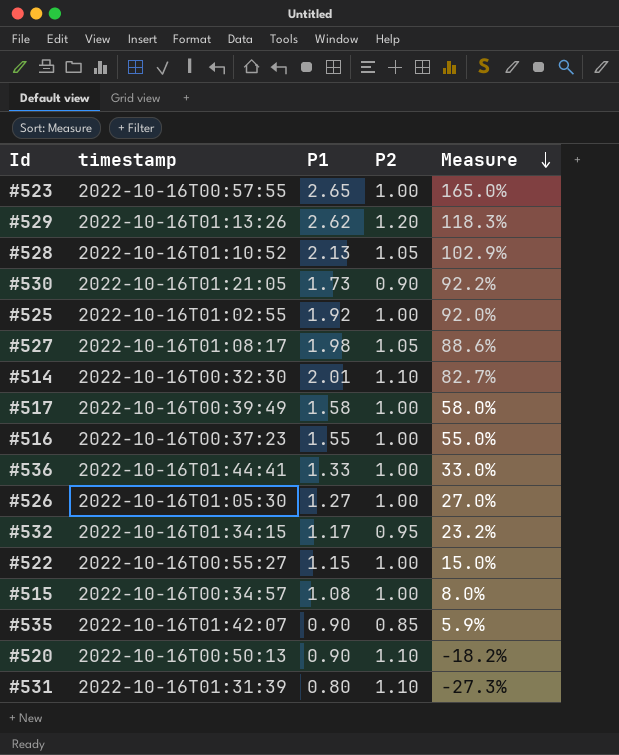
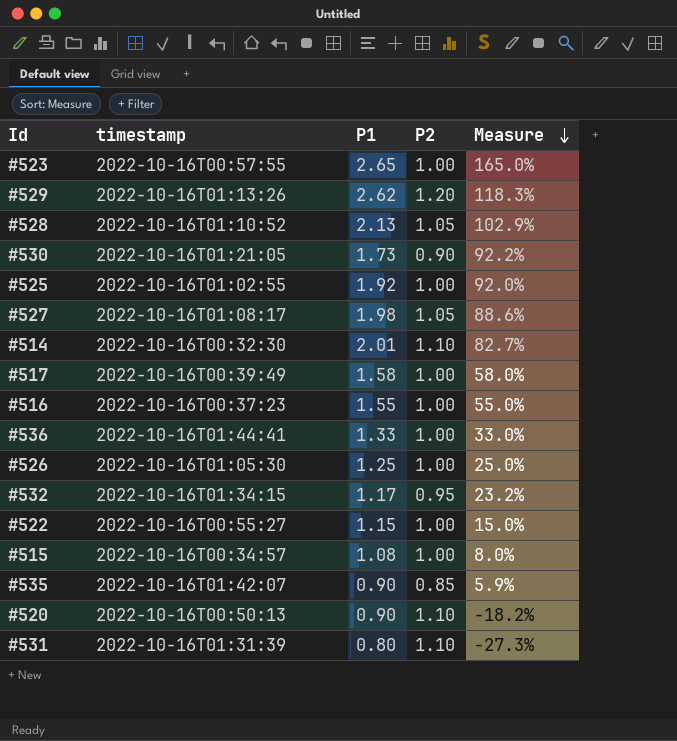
#526 | P1: 1.27 -> 1.25
#526 | Measure: 27.0% -> 25.0%

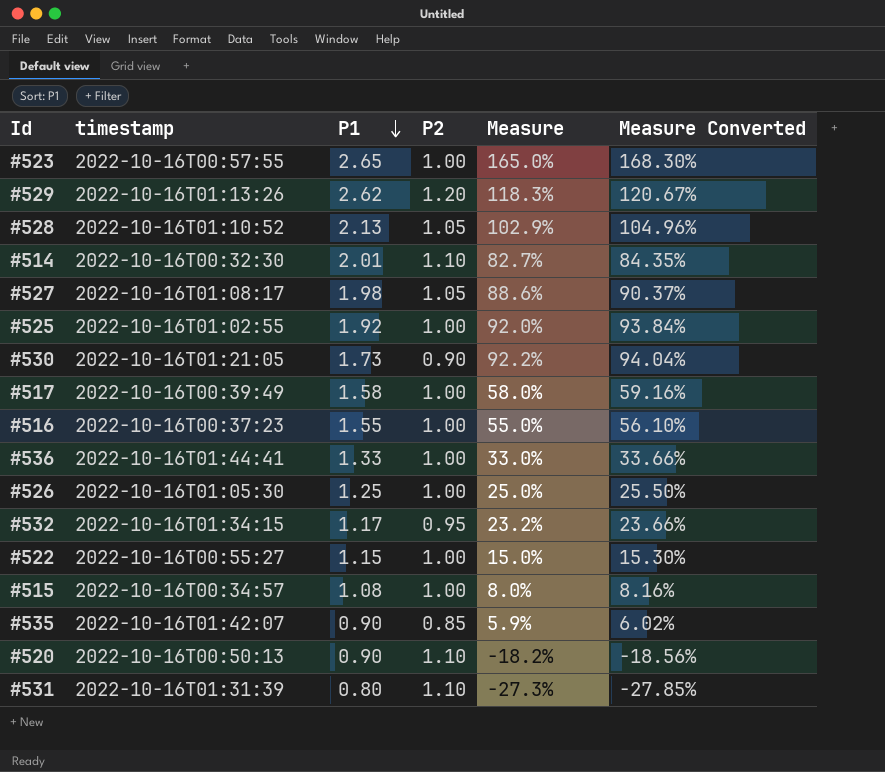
row order: Measure descending -> P1 descending
column Measure Converted | formula: none -> [Measure] * 1.02

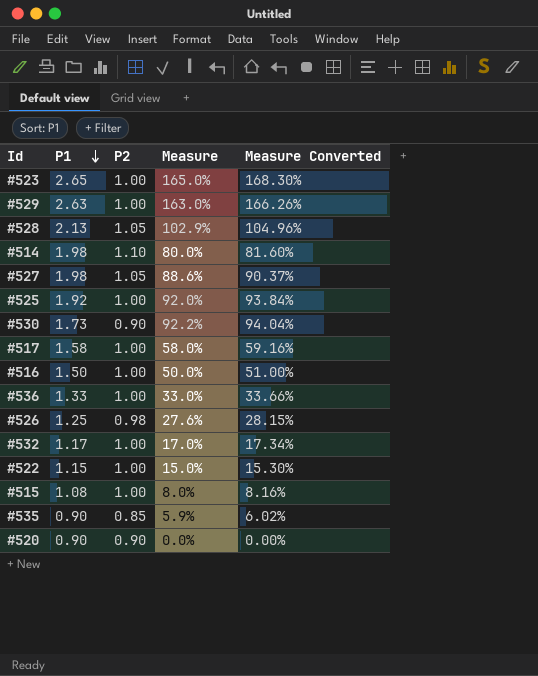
column timestamp | position: 2 -> none
row #531: 2022-10-16T01:31:39 | 0.80 | 1.10 | -27.3% | -27.85% -> none
#529 | P1: 2.62 -> 2.63
#529 | P2: 1.20 -> 1.00
#529 | Measure: 118.3% -> 163.0%
#529 | Measure Converted: 120.67% -> 166.26%
#514 | P1: 2.01 -> 1.98
#514 | Measure: 82.7% -> 80.0%
#514 | Measure Converted: 84.35% -> 81.60%
#516 | P1: 1.55 -> 1.50
#516 | Measure: 55.0% -> 50.0%
#516 | Measure Converted: 56.10% -> 51.00%
#526 | P2: 1.00 -> 0.98
#526 | Measure: 25.0% -> 27.6%
#526 | Measure Converted: 25.50% -> 28.15%
#532 | P2: 0.95 -> 1.00
#532 | Measure: 23.2% -> 17.0%
#532 | Measure Converted: 23.66% -> 17.34%
#520 | P2: 1.10 -> 0.90
#520 | Measure: -18.2% -> 0.0%
#520 | Measure Converted: -18.56% -> 0.00%

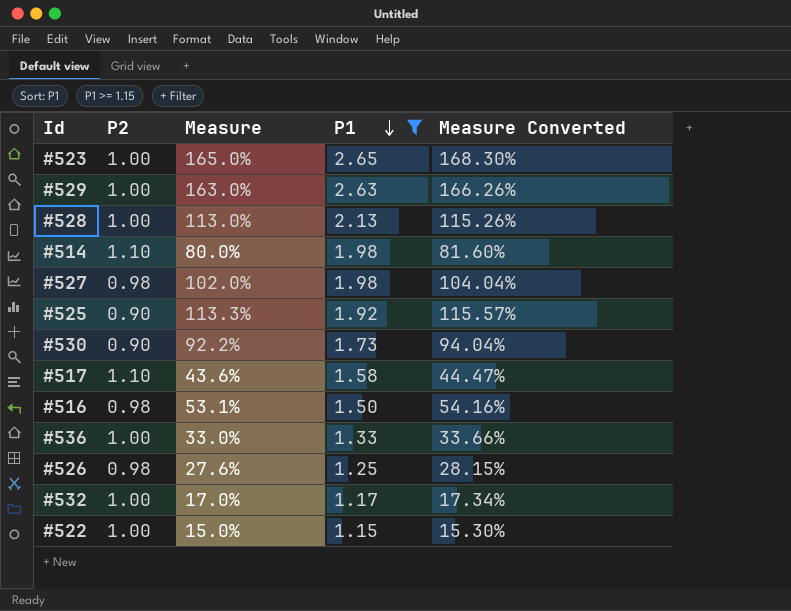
filter: none -> P1 >= 1.15
column P1 | position: 2 -> 4
#528 | P2: 1.05 -> 1.00
#528 | Measure: 102.9% -> 113.0%
#528 | Measure Converted: 104.96% -> 115.26%
#527 | P2: 1.05 -> 0.98
#527 | Measure: 88.6% -> 102.0%
#527 | Measure Converted: 90.37% -> 104.04%
#525 | P2: 1.00 -> 0.90
#525 | Measure: 92.0% -> 113.3%
#525 | Measure Converted: 93.84% -> 115.57%
#517 | P2: 1.00 -> 1.10
#517 | Measure: 58.0% -> 43.6%
#517 | Measure Converted: 59.16% -> 44.47%
#516 | P2: 1.00 -> 0.98
#516 | Measure: 50.0% -> 53.1%
#516 | Measure Converted: 51.00% -> 54.16%

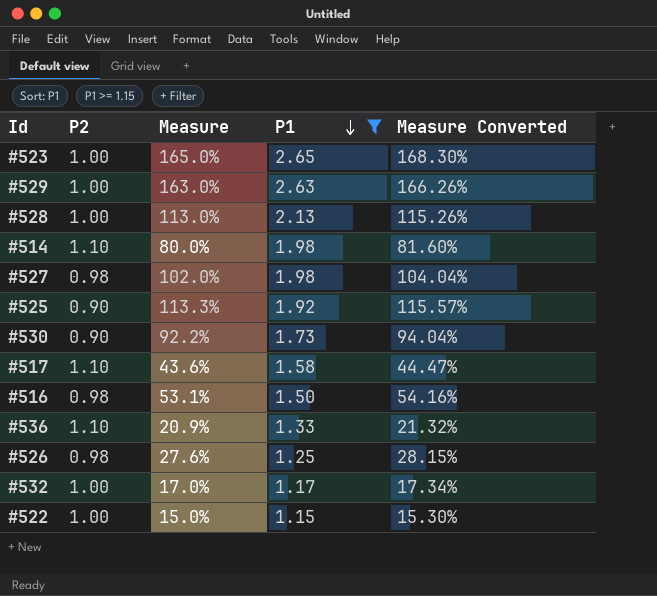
#536 | P2: 1.00 -> 1.10
#536 | Measure: 33.0% -> 20.9%
#536 | Measure Converted: 33.66% -> 21.32%

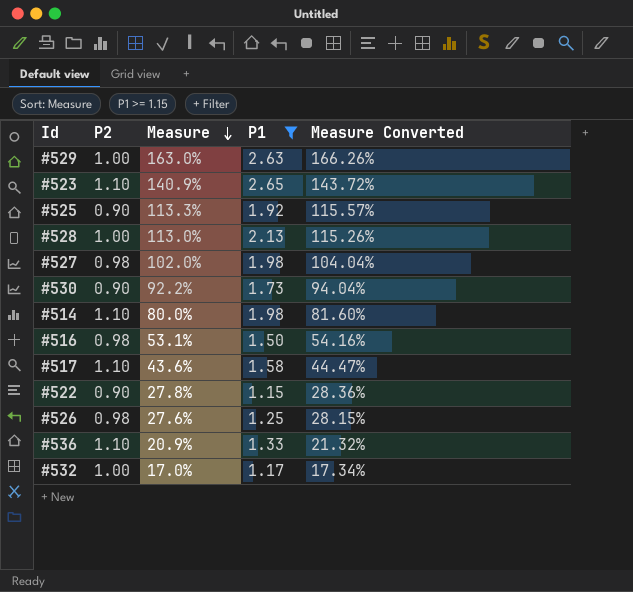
row order: P1 descending -> Measure descending
#523 | P2: 1.00 -> 1.10
#523 | Measure: 165.0% -> 140.9%
#523 | Measure Converted: 168.30% -> 143.72%
#522 | P2: 1.00 -> 0.90
#522 | Measure: 15.0% -> 27.8%
#522 | Measure Converted: 15.30% -> 28.36%

